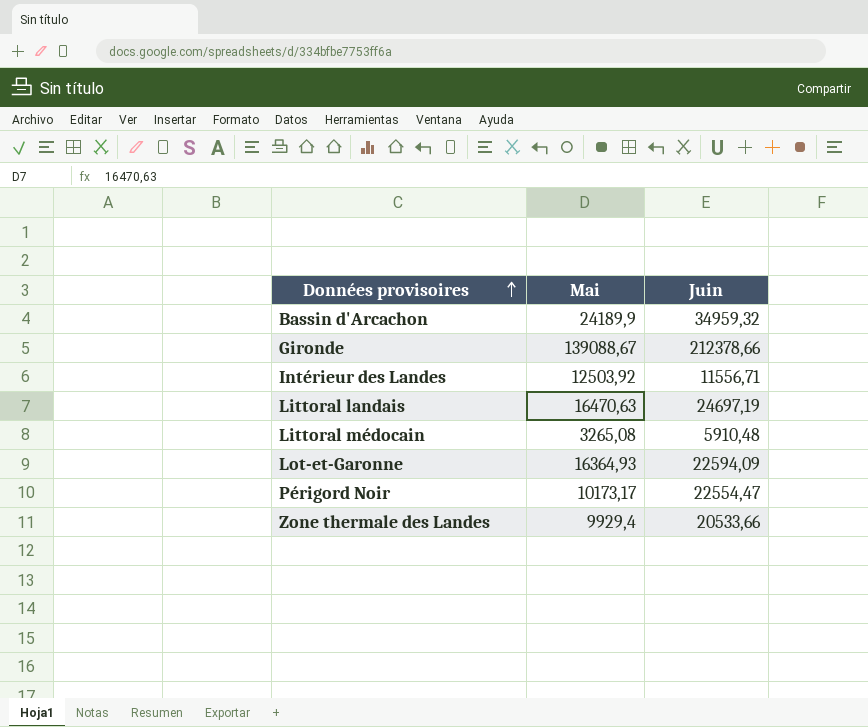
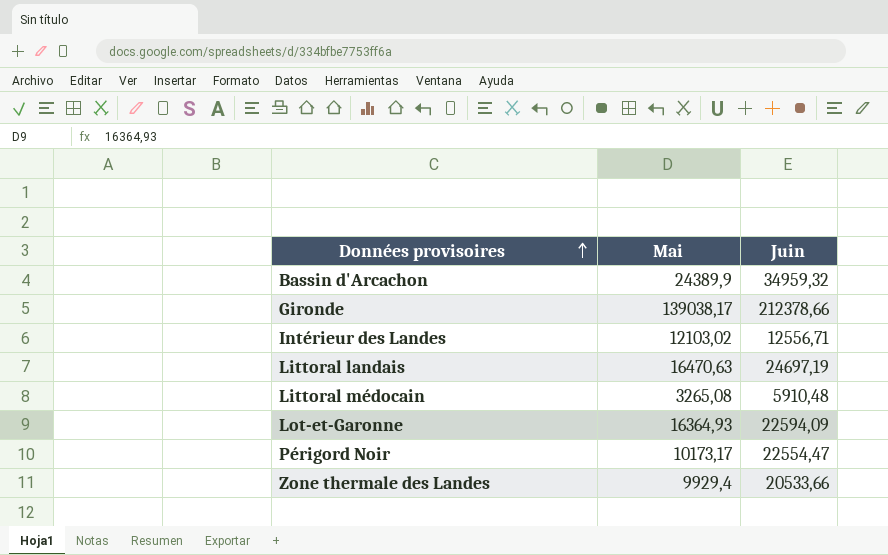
Bassin d'Arcachon | Mai: 24189,9 -> 24389,9
Gironde | Mai: 139088,67 -> 139038,17
Intérieur des Landes | Mai: 12503,92 -> 12103,02
Intérieur des Landes | Juin: 11556,71 -> 12556,71

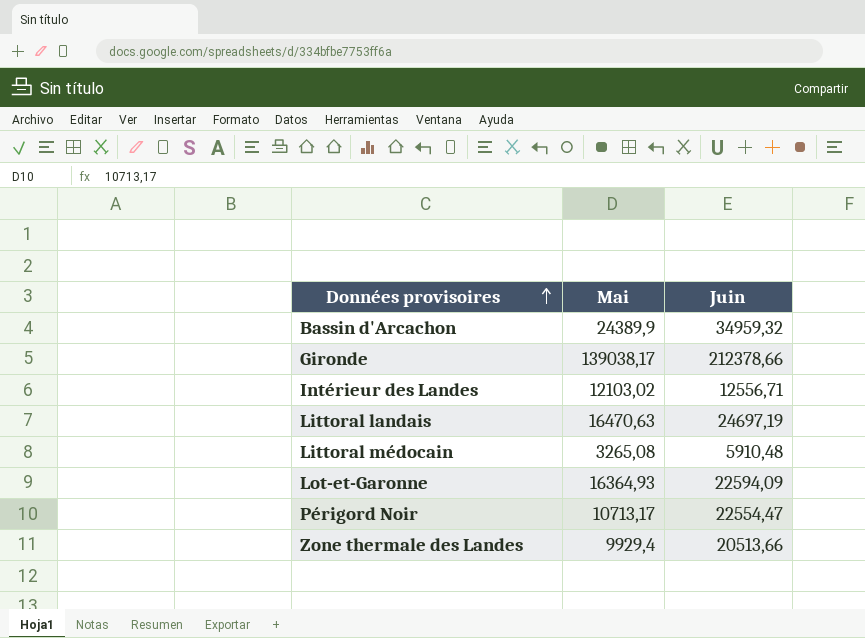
Périgord Noir | Mai: 10173,17 -> 10713,17
Zone thermale des Landes | Juin: 20533,66 -> 20513,66

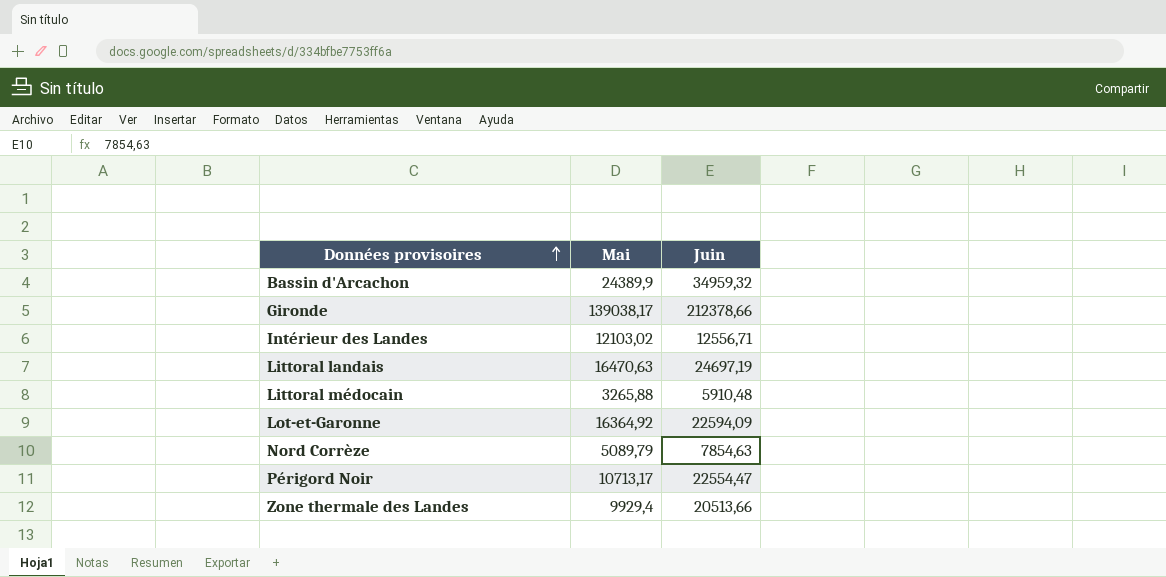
Littoral médocain | Mai: 3265,08 -> 3265,88
Lot-et-Garonne | Mai: 16364,93 -> 16364,92
row Nord Corrèze: none -> 5089,79 | 7854,63

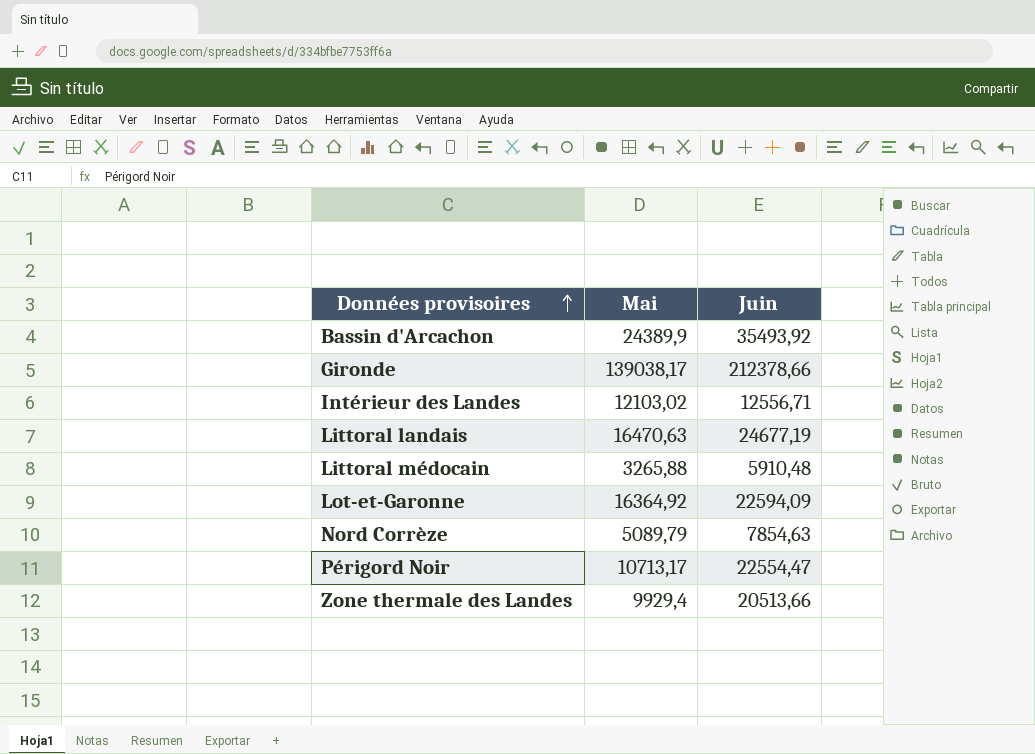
Bassin d'Arcachon | Juin: 34959,32 -> 35493,92
Littoral landais | Juin: 24697,19 -> 24677,19

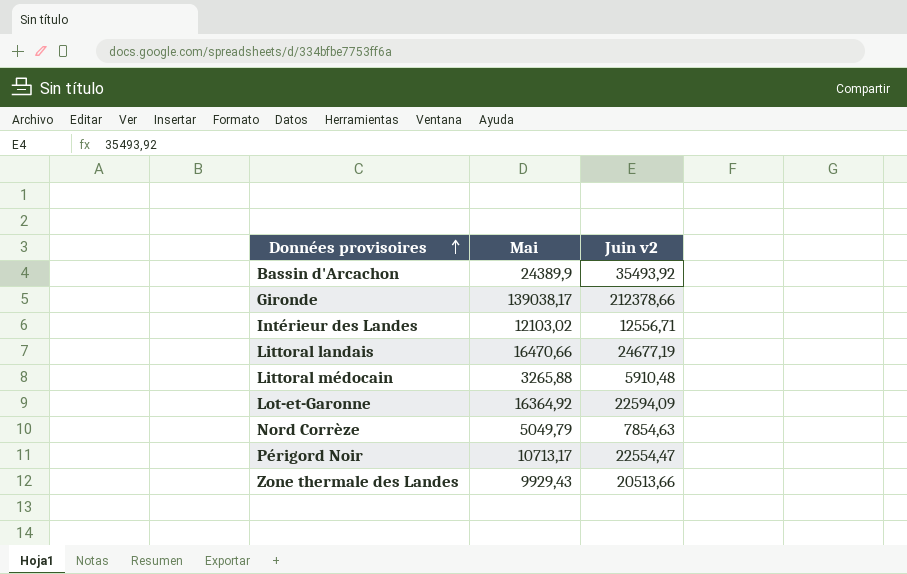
column name: Juin -> Juin v2
Littoral landais | Mai: 16470,63 -> 16470,66
Nord Corrèze | Mai: 5089,79 -> 5049,79
Zone thermale des Landes | Mai: 9929,4 -> 9929,43

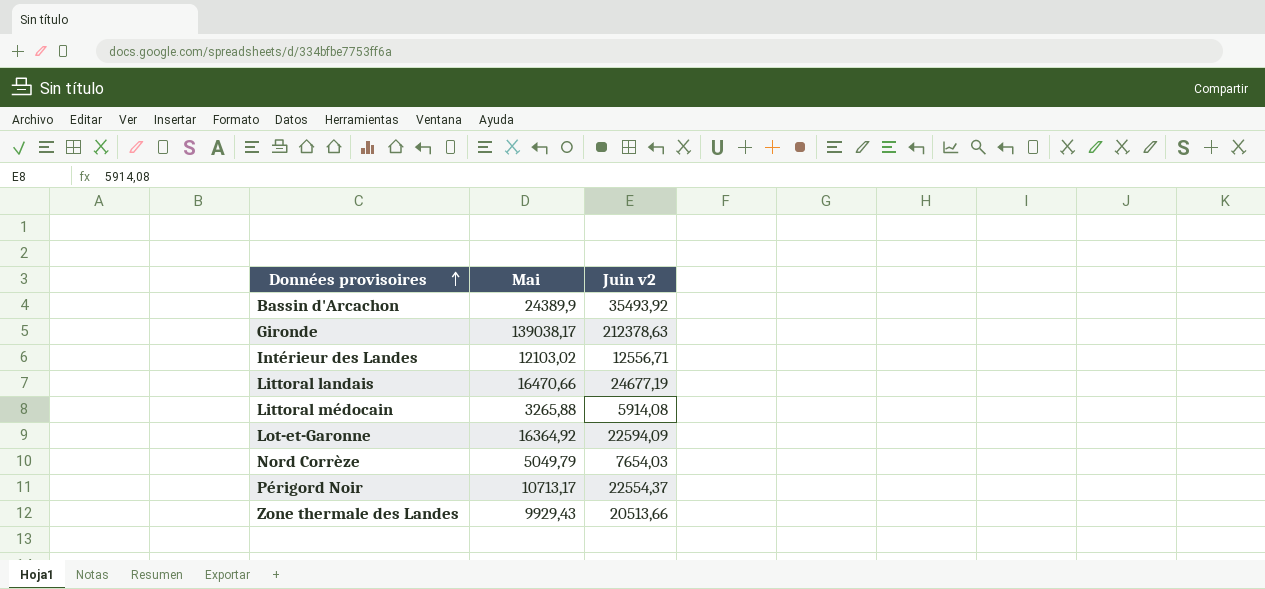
Gironde | Juin v2: 212378,66 -> 212378,63
Littoral médocain | Juin v2: 5910,48 -> 5914,08
Nord Corrèze | Juin v2: 7854,63 -> 7654,03
Périgord Noir | Juin v2: 22554,47 -> 22554,37

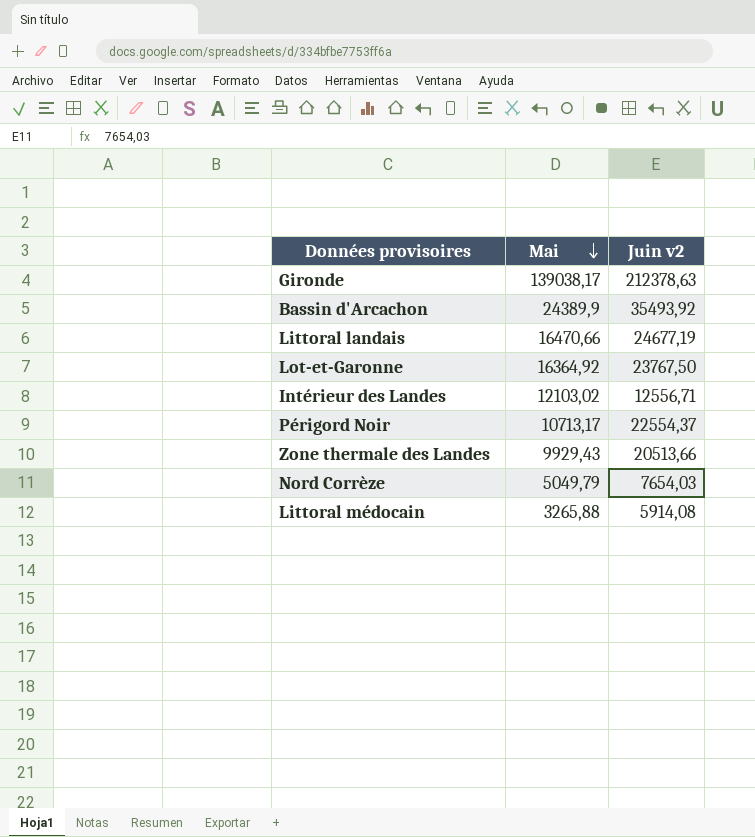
row order: Données provisoires ascending -> Mai descending
Lot-et-Garonne | Juin v2: 22594,09 -> 23767,50

